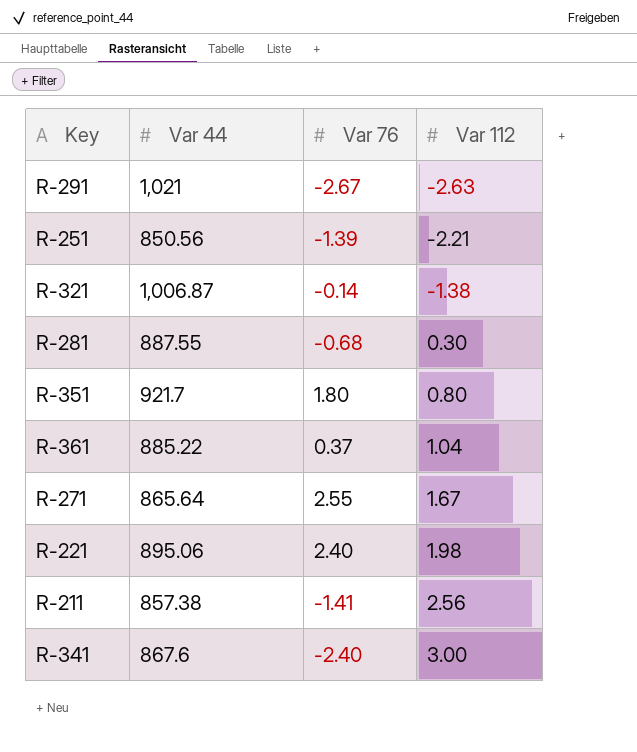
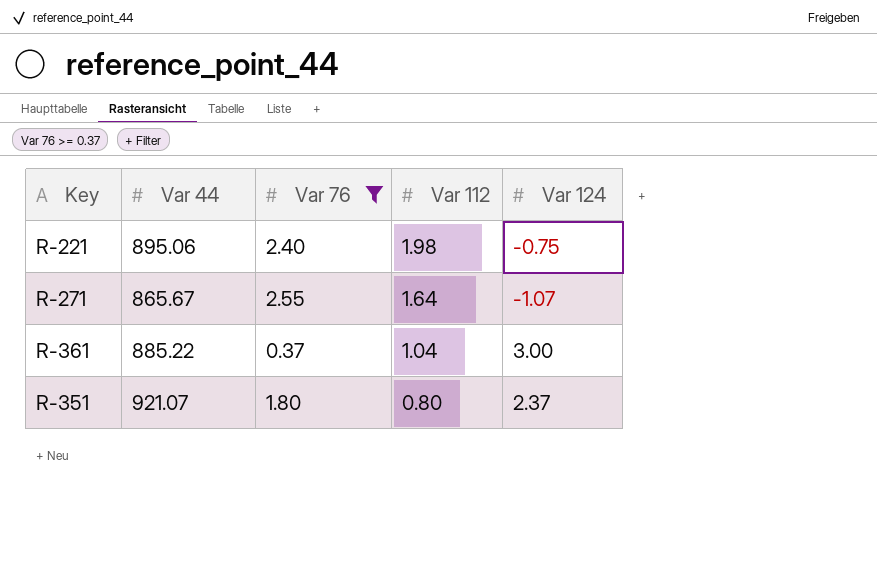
filter: none -> Var 76 >= 0.37
row order: Var 112 ascending -> Var 112 descending
column Var 124 | position: none -> 5
R-271 | Var 44: 865.64 -> 865.67
R-271 | Var 112: 1.67 -> 1.64
R-351 | Var 44: 921.7 -> 921.07

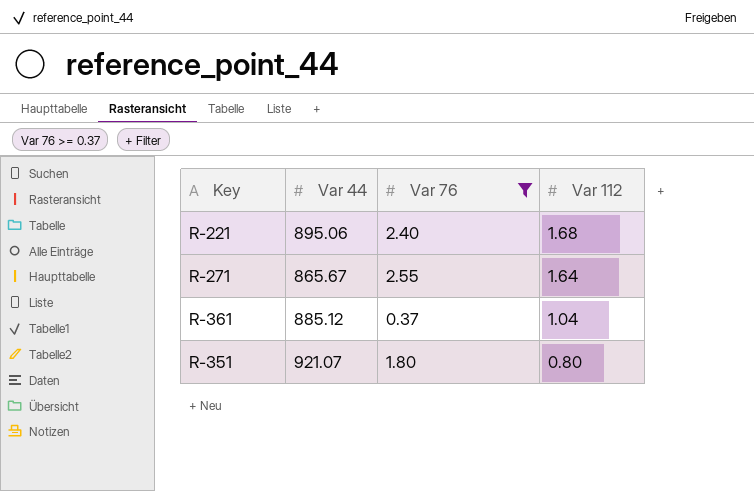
column Var 124 | position: 5 -> none
R-221 | Var 112: 1.98 -> 1.68
R-361 | Var 44: 885.22 -> 885.12

